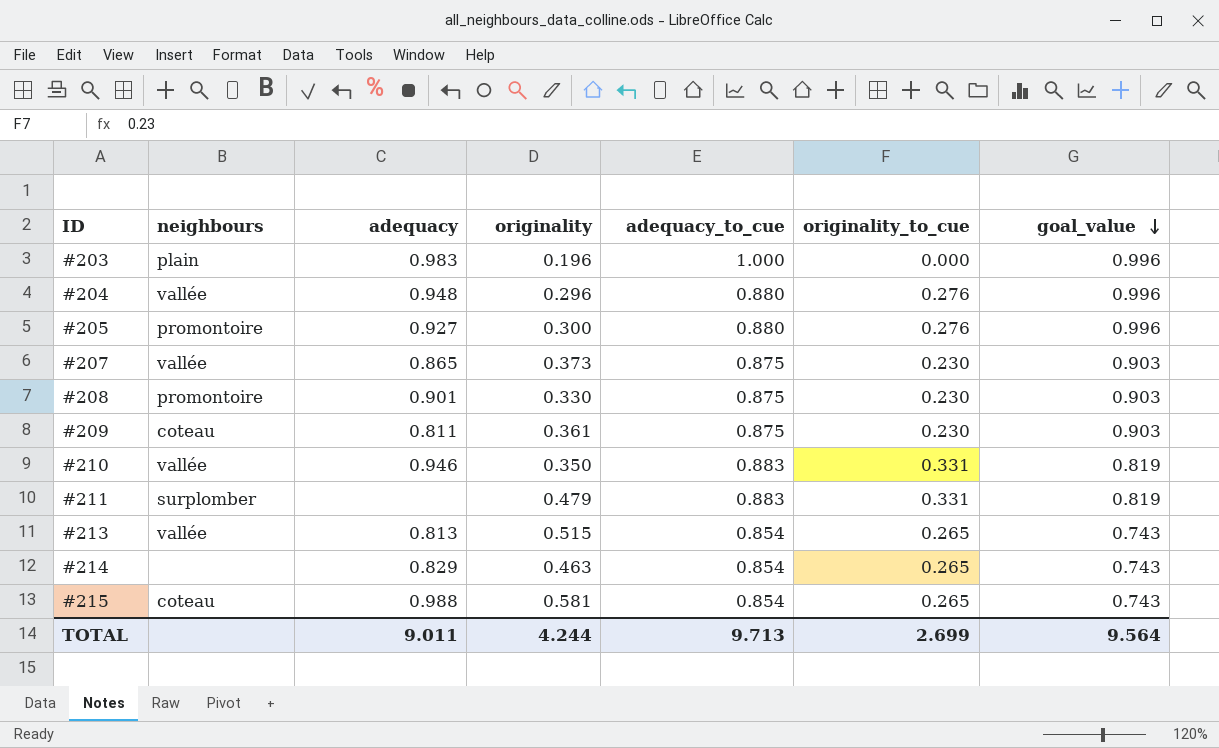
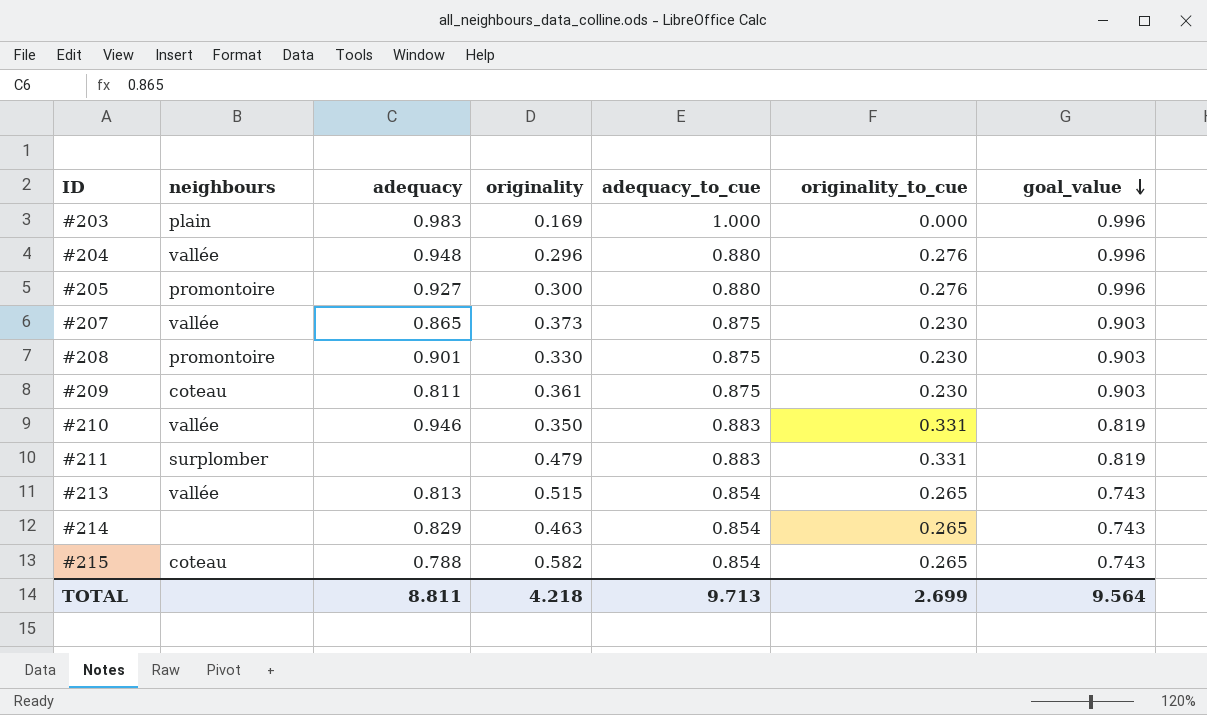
#203 | originality: 0.196 -> 0.169
#215 | adequacy: 0.988 -> 0.788
#215 | originality: 0.581 -> 0.582
TOTAL | adequacy: 9.011 -> 8.811
TOTAL | originality: 4.244 -> 4.218

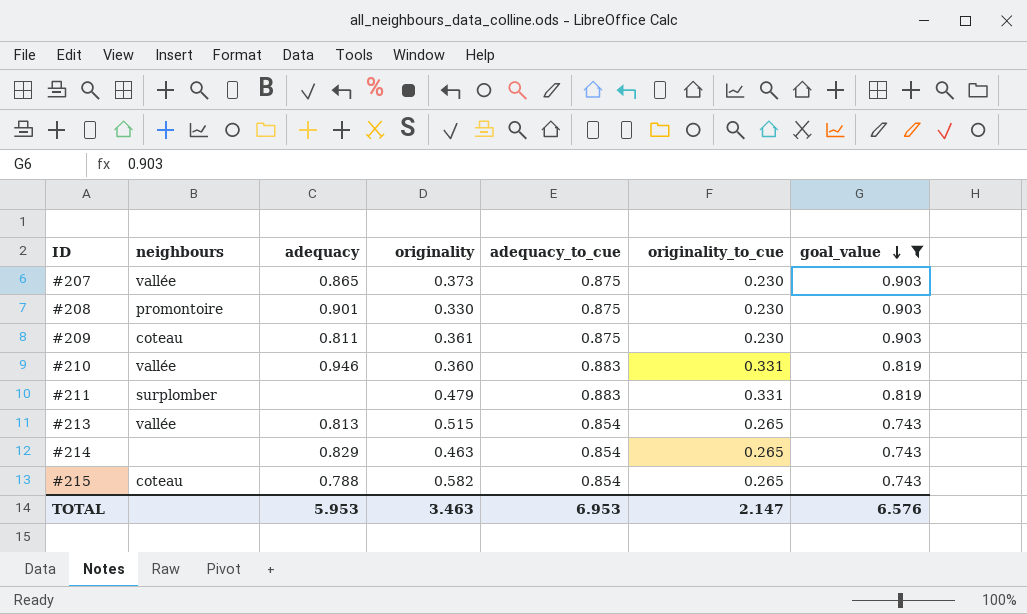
filter: none -> goal_value != 0.996
#210 | originality: 0.350 -> 0.360
TOTAL | adequacy: 8.811 -> 5.953
TOTAL | originality: 4.218 -> 3.463
TOTAL | adequacy_to_cue: 9.713 -> 6.953
TOTAL | originality_to_cue: 2.699 -> 2.147
TOTAL | goal_value: 9.564 -> 6.576

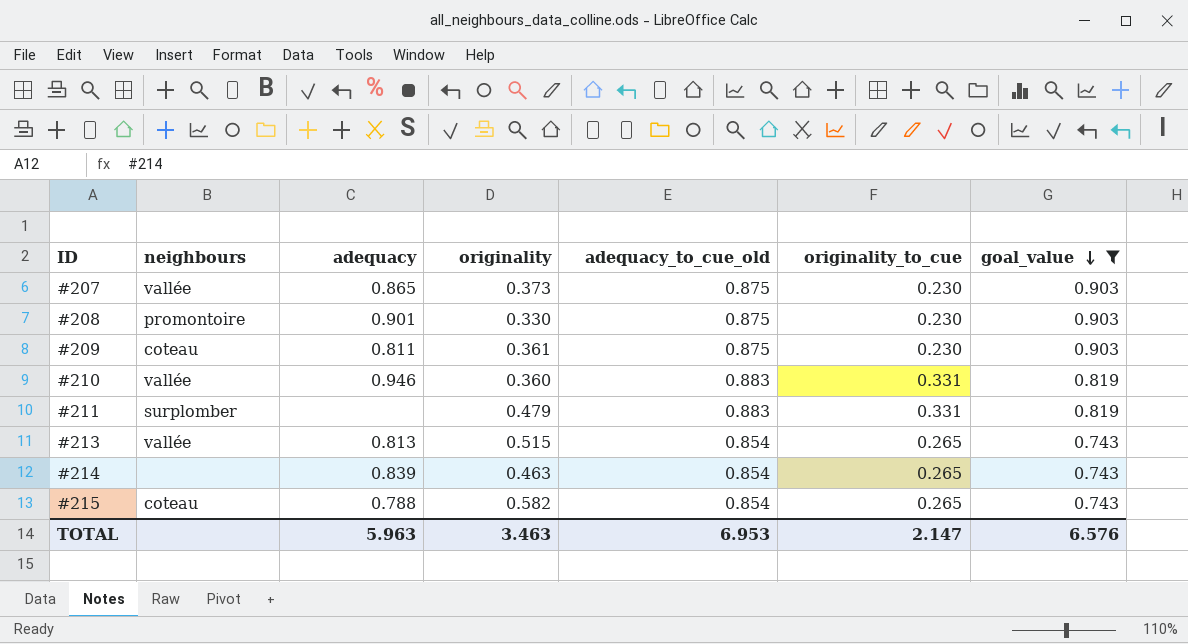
column name: adequacy_to_cue -> adequacy_to_cue_old
#214 | adequacy: 0.829 -> 0.839
TOTAL | adequacy: 5.953 -> 5.963

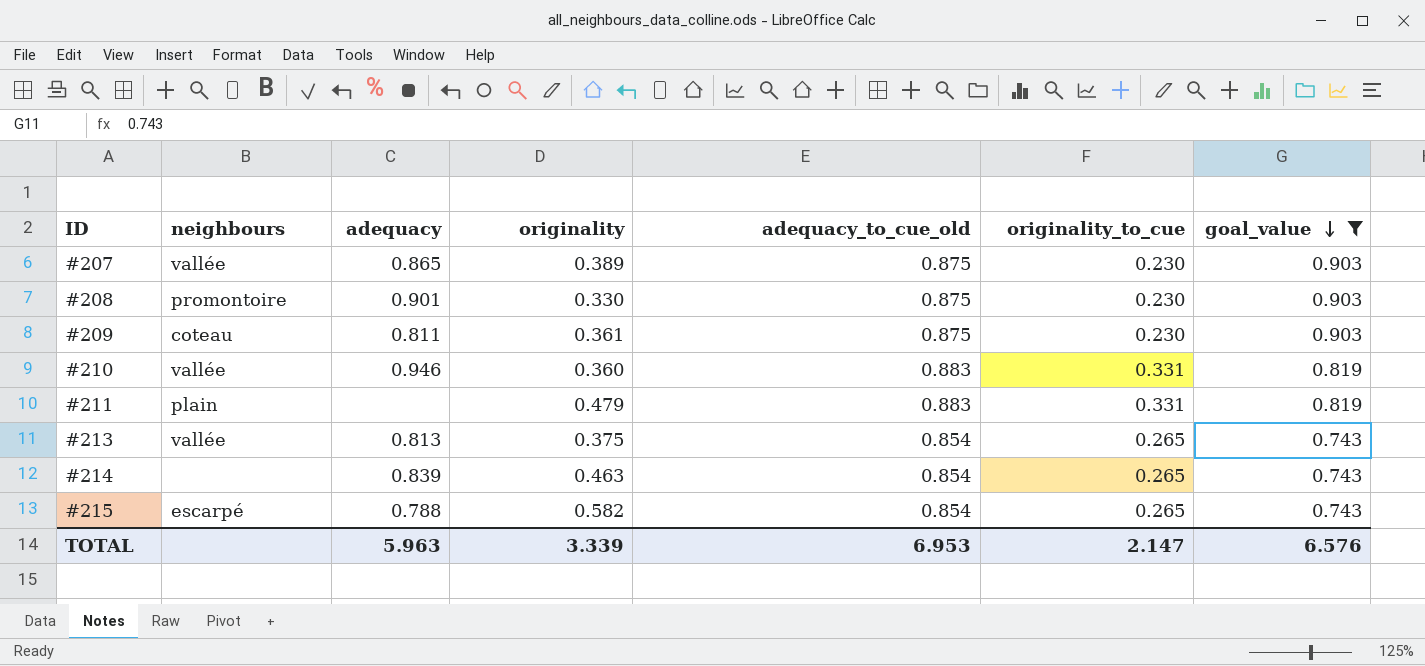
#207 | originality: 0.373 -> 0.389
#211 | neighbours: surplomber -> plain
#213 | originality: 0.515 -> 0.375
#215 | neighbours: coteau -> escarpé
TOTAL | originality: 3.463 -> 3.339

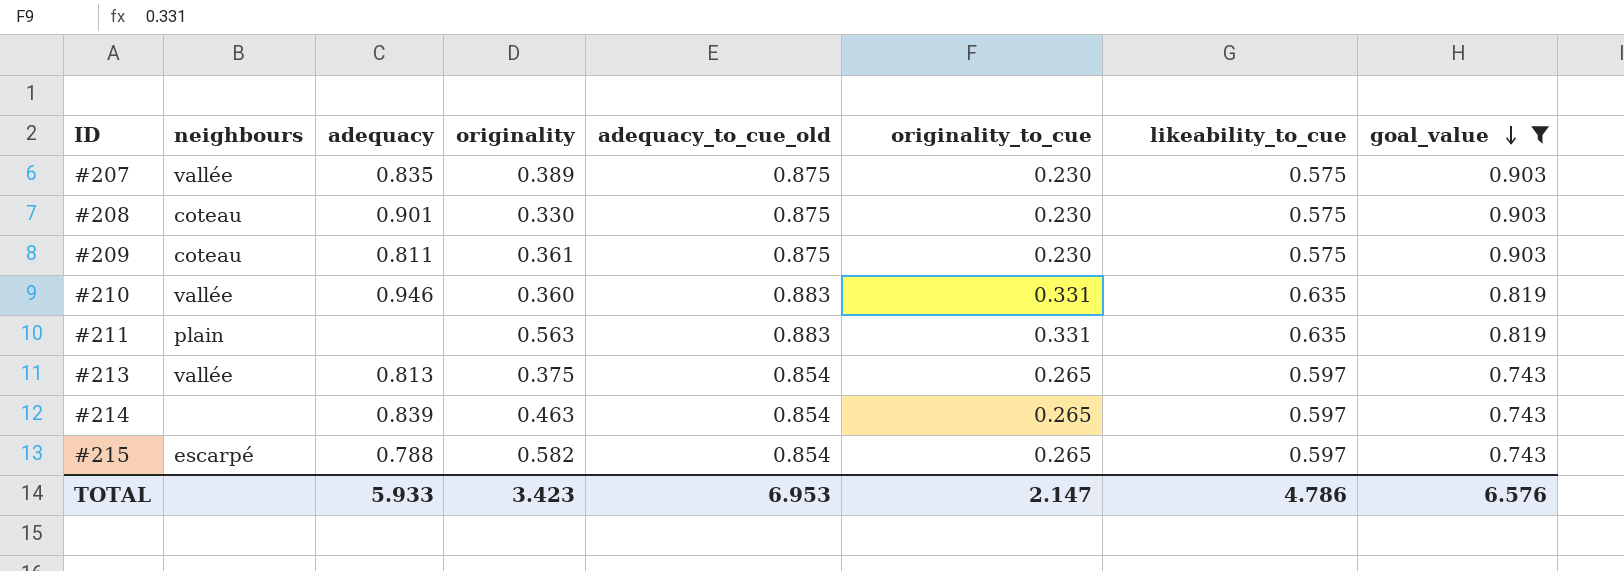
column likeability_to_cue | position: none -> 7
#207 | adequacy: 0.865 -> 0.835
#208 | neighbours: promontoire -> coteau
#211 | originality: 0.479 -> 0.563
TOTAL | adequacy: 5.963 -> 5.933
TOTAL | originality: 3.339 -> 3.423

